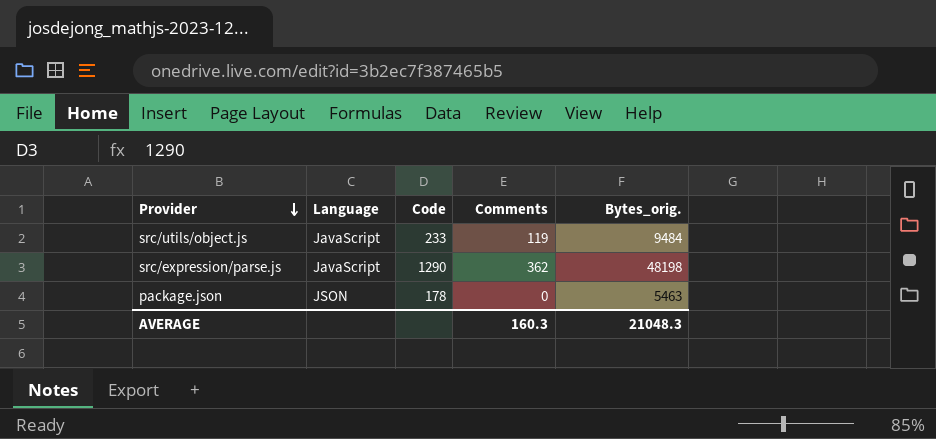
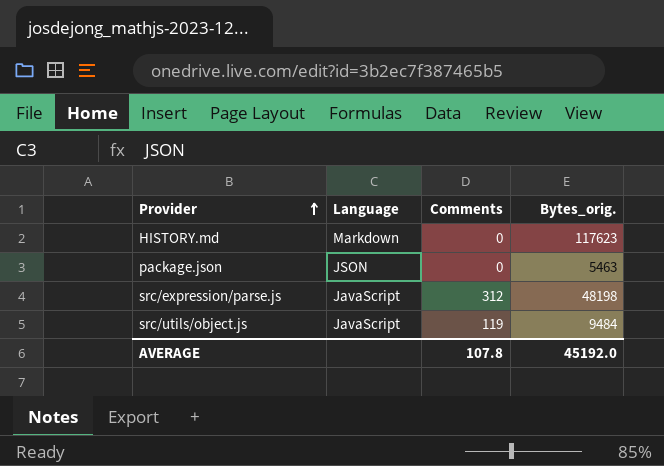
row order: Provider descending -> Provider ascending
column Code | position: 3 -> none
row HISTORY.md: none -> Markdown | 0 | 117623
src/expression/parse.js | Comments: 362 -> 312
AVERAGE | Comments: 160.3 -> 107.8
AVERAGE | Bytes_orig.: 21048.3 -> 45192.0

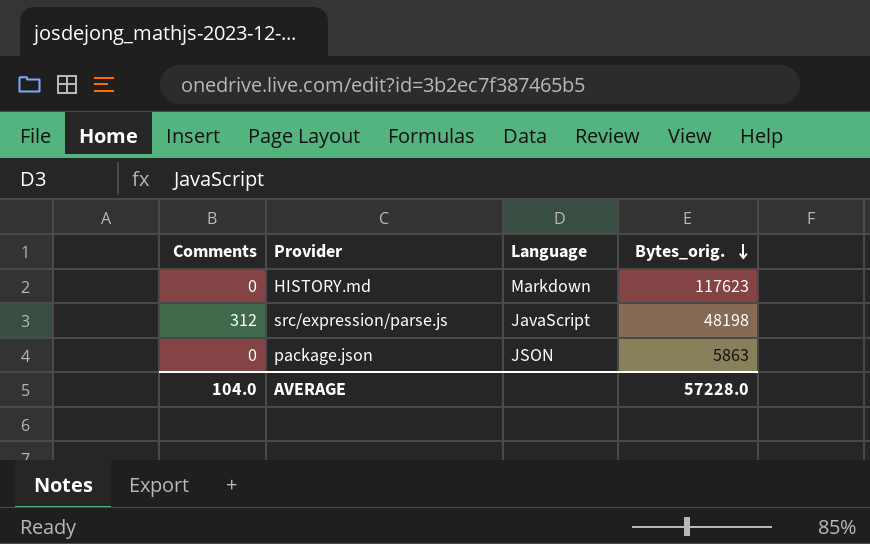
row order: Provider ascending -> Bytes_orig. descending
column Comments | position: 3 -> 1
row src/utils/object.js: JavaScript | 119 | 9484 -> none
package.json | Bytes_orig.: 5463 -> 5863
AVERAGE | Comments: 107.8 -> 104.0
AVERAGE | Bytes_orig.: 45192.0 -> 57228.0

